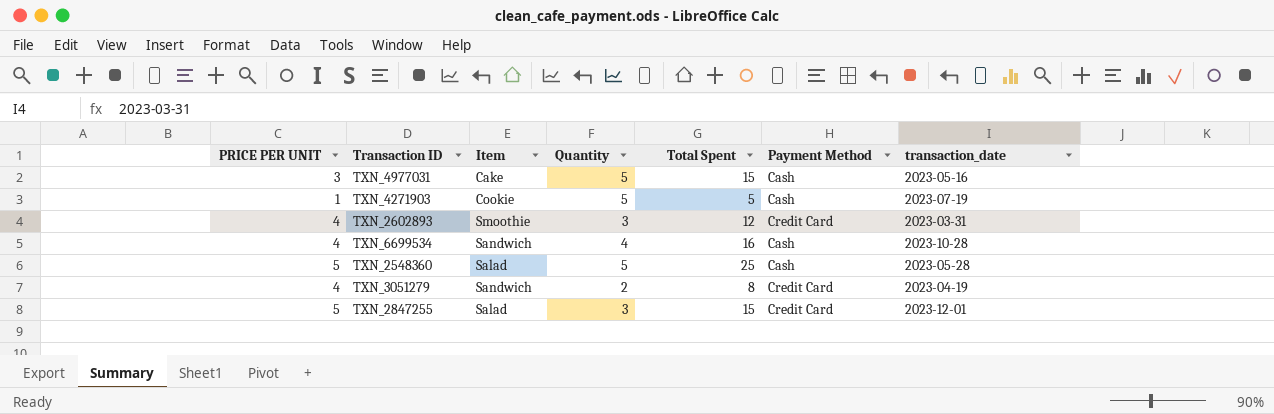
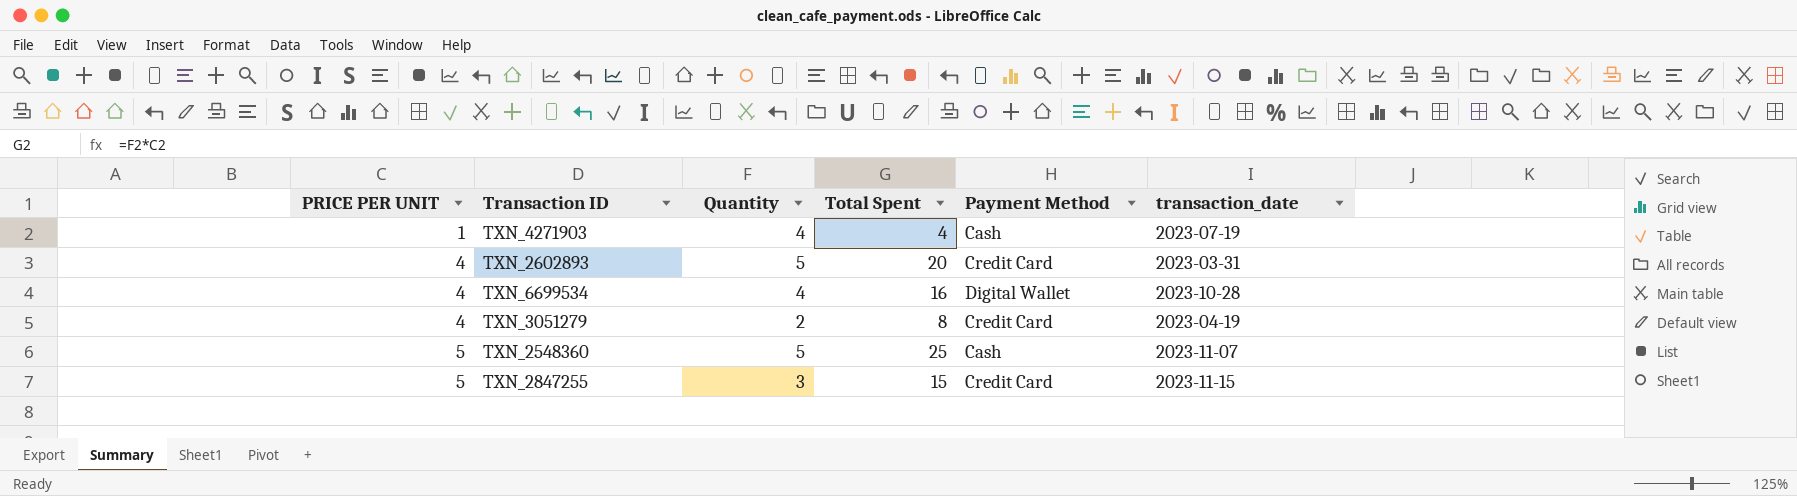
row order: none -> PRICE PER UNIT ascending
column Item | position: 3 -> none
row TXN_4977031: 3 | Cake | 5 | 15 | Cash | 2023-05-16 -> none
TXN_4271903 | Quantity: 5 -> 4
TXN_4271903 | Total Spent: 5 -> 4
TXN_2602893 | Quantity: 3 -> 5
TXN_2602893 | Total Spent: 12 -> 20
TXN_6699534 | Payment Method: Cash -> Digital Wallet
TXN_2548360 | transaction_date: 2023-05-28 -> 2023-11-07
TXN_2847255 | transaction_date: 2023-12-01 -> 2023-11-15

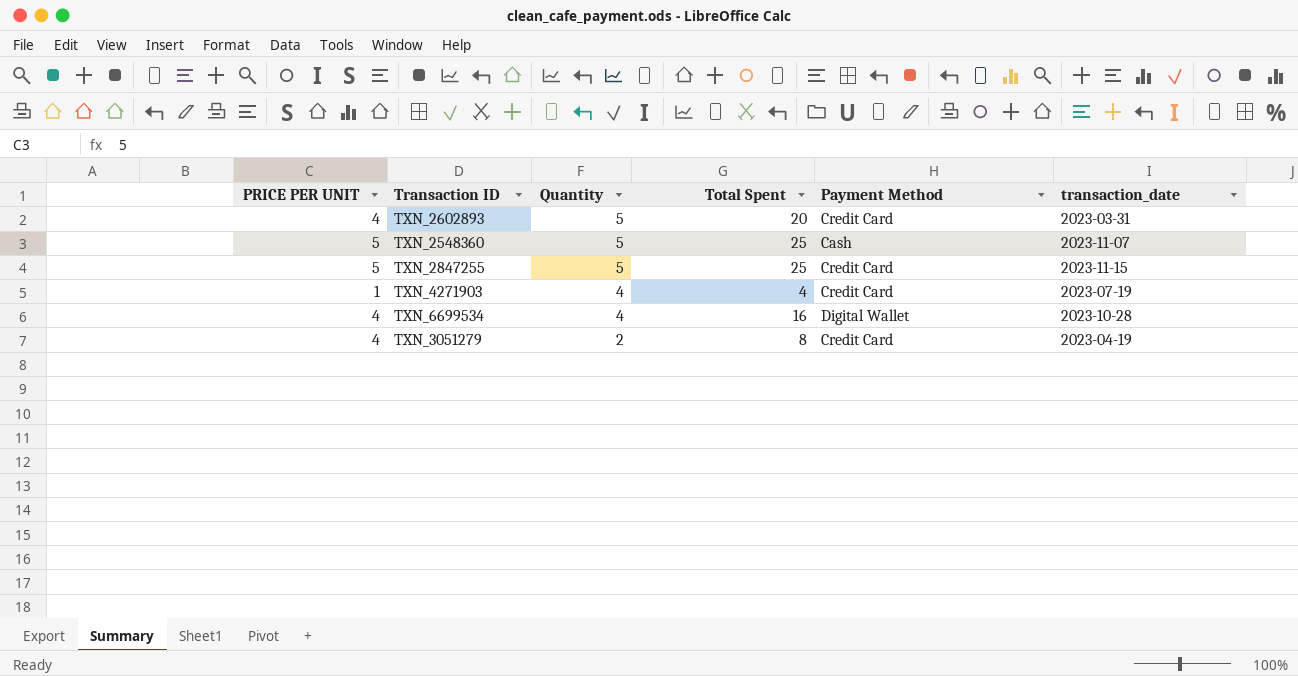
row order: PRICE PER UNIT ascending -> Quantity descending
TXN_2847255 | Quantity: 3 -> 5
TXN_2847255 | Total Spent: 15 -> 25
TXN_4271903 | Payment Method: Cash -> Credit Card

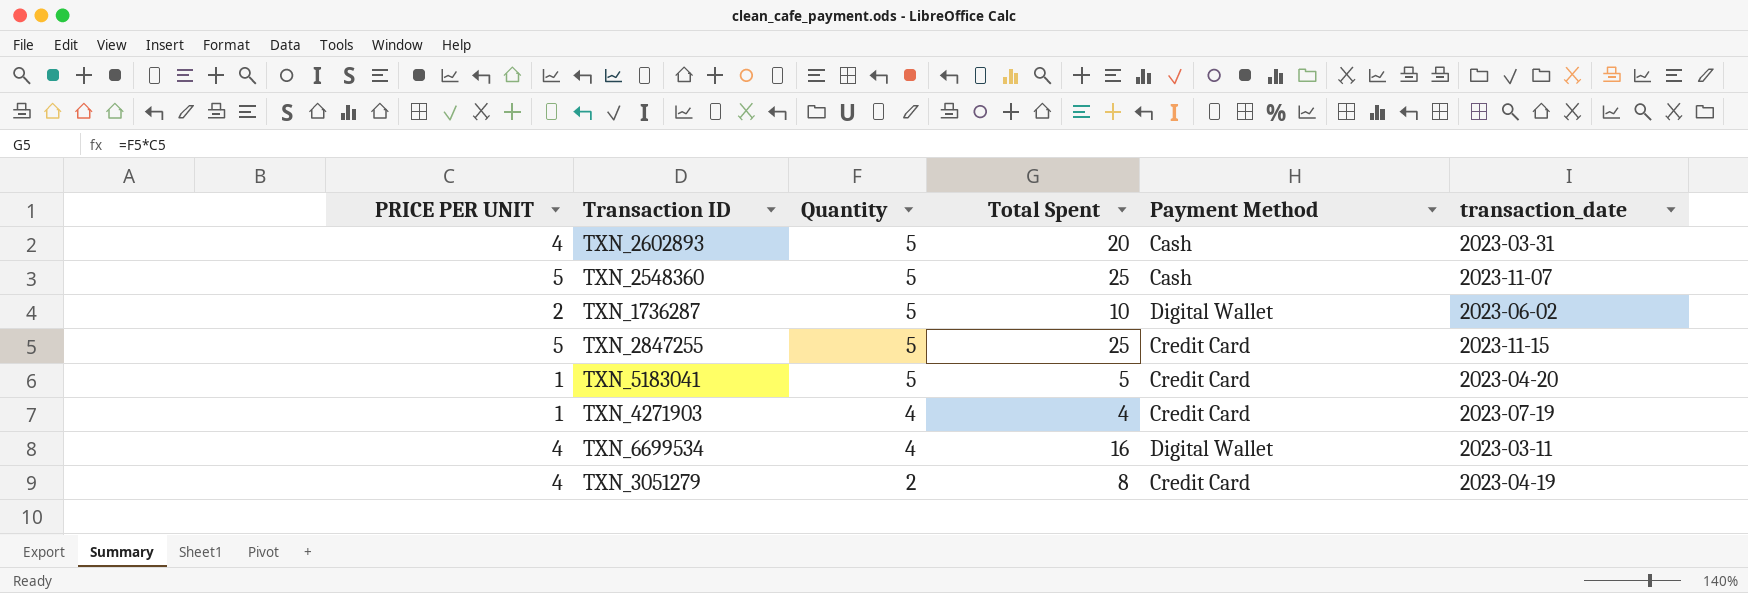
TXN_2602893 | Payment Method: Credit Card -> Cash
row TXN_1736287: none -> 2 | 5 | 10 | Digital Wallet | 2023-06-02
row TXN_5183041: none -> 1 | 5 | 5 | Credit Card | 2023-04-20
TXN_6699534 | transaction_date: 2023-10-28 -> 2023-03-11

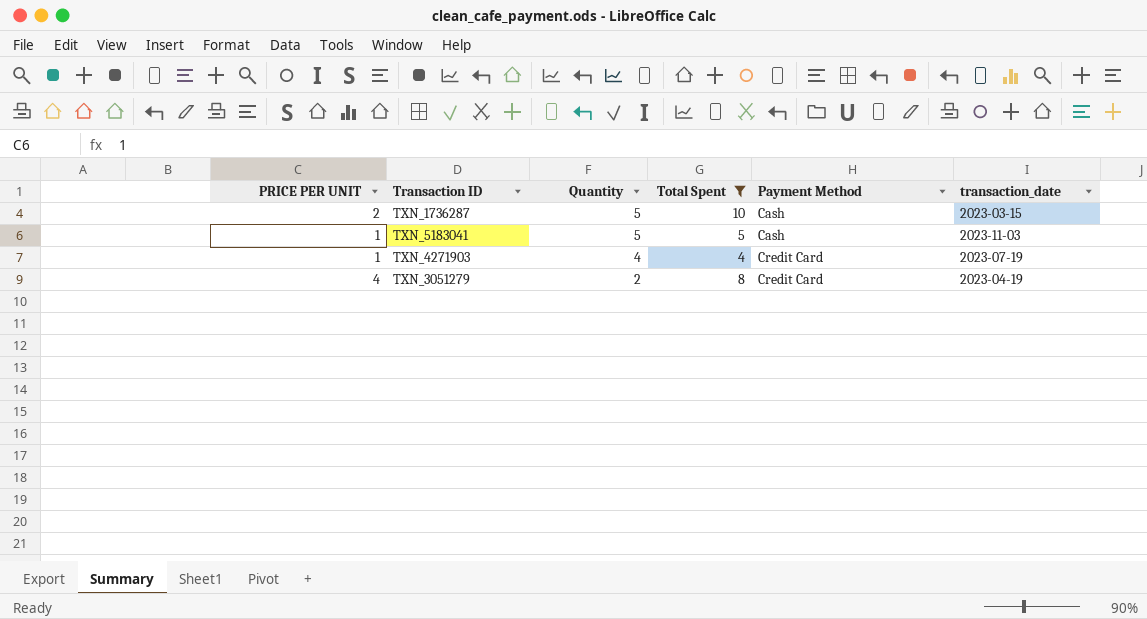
filter: none -> Total Spent <= 10
TXN_1736287 | Payment Method: Digital Wallet -> Cash
TXN_1736287 | transaction_date: 2023-06-02 -> 2023-03-15
TXN_5183041 | Payment Method: Credit Card -> Cash
TXN_5183041 | transaction_date: 2023-04-20 -> 2023-11-03

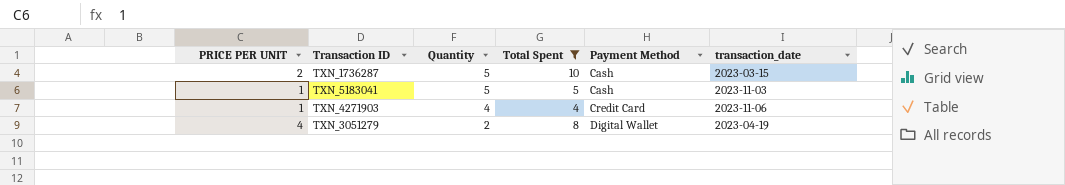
TXN_4271903 | transaction_date: 2023-07-19 -> 2023-11-06
TXN_3051279 | Payment Method: Credit Card -> Digital Wallet

